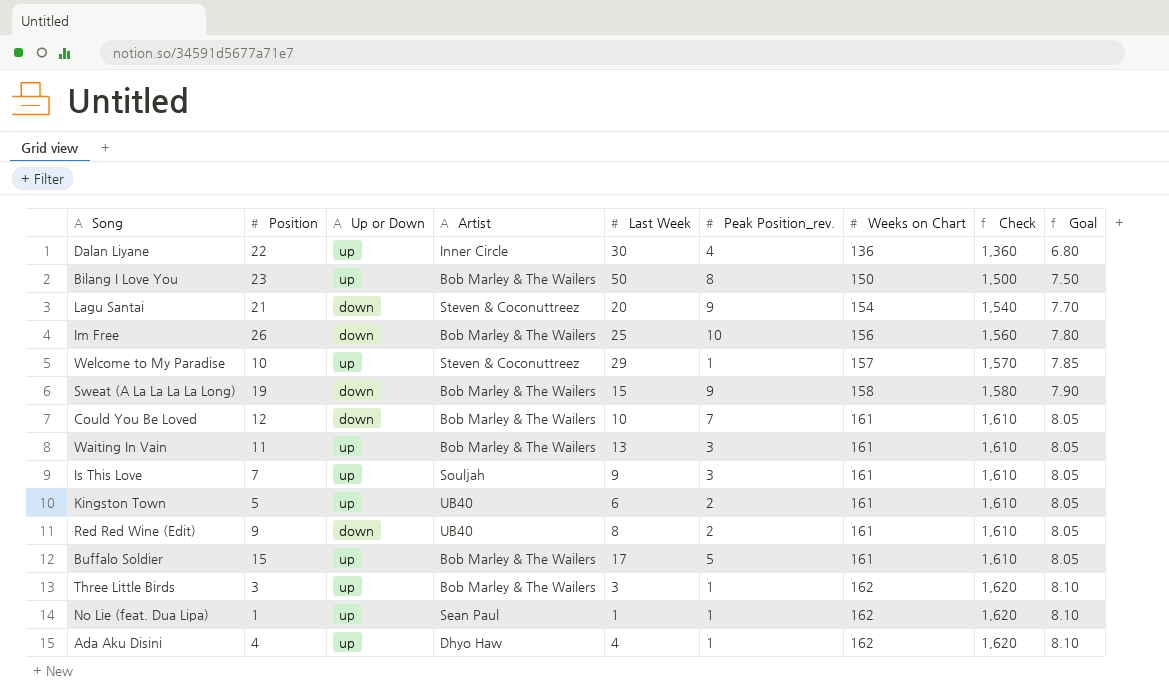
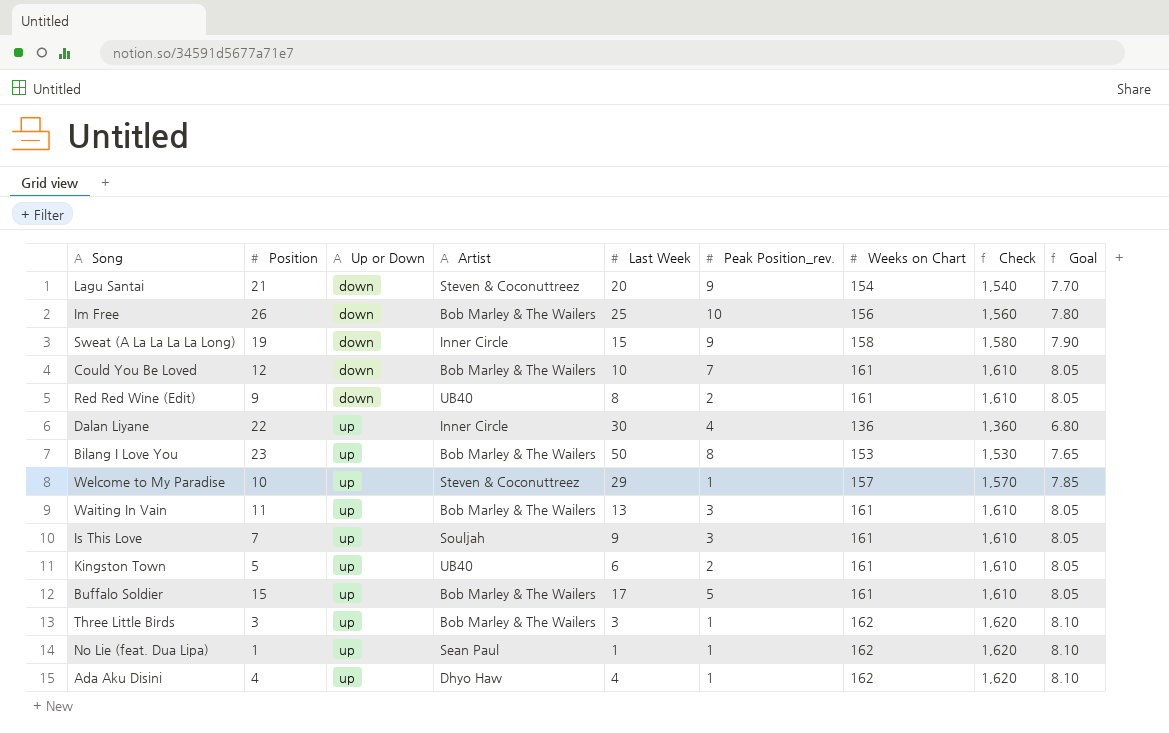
row order: Weeks on Chart ascending -> Up or Down ascending
Sweat (A La La La La Long) | Artist: Bob Marley & The Wailers -> Inner Circle
Bilang I Love You | Weeks on Chart: 150 -> 153
Bilang I Love You | Check: 1,500 -> 1,530
Bilang I Love You | Goal: 7.50 -> 7.65

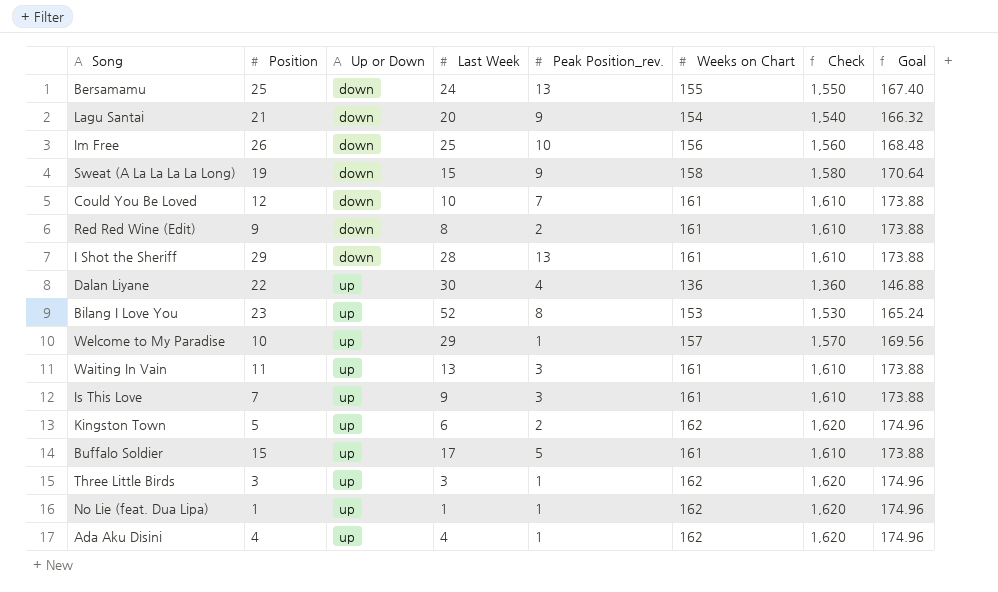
column Artist | position: 4 -> none
column Goal | formula: [Weeks on Chart] * 0.05 -> [Weeks on Chart] * 1.08
row Bersamamu: none -> 25 | down | 24 | 13 | 155 | 1,550 | 167.40
row I Shot the Sheriff: none -> 29 | down | 28 | 13 | 161 | 1,610 | 173.88
Bilang I Love You | Last Week: 50 -> 52
Kingston Town | Weeks on Chart: 161 -> 162
Kingston Town | Check: 1,610 -> 1,620

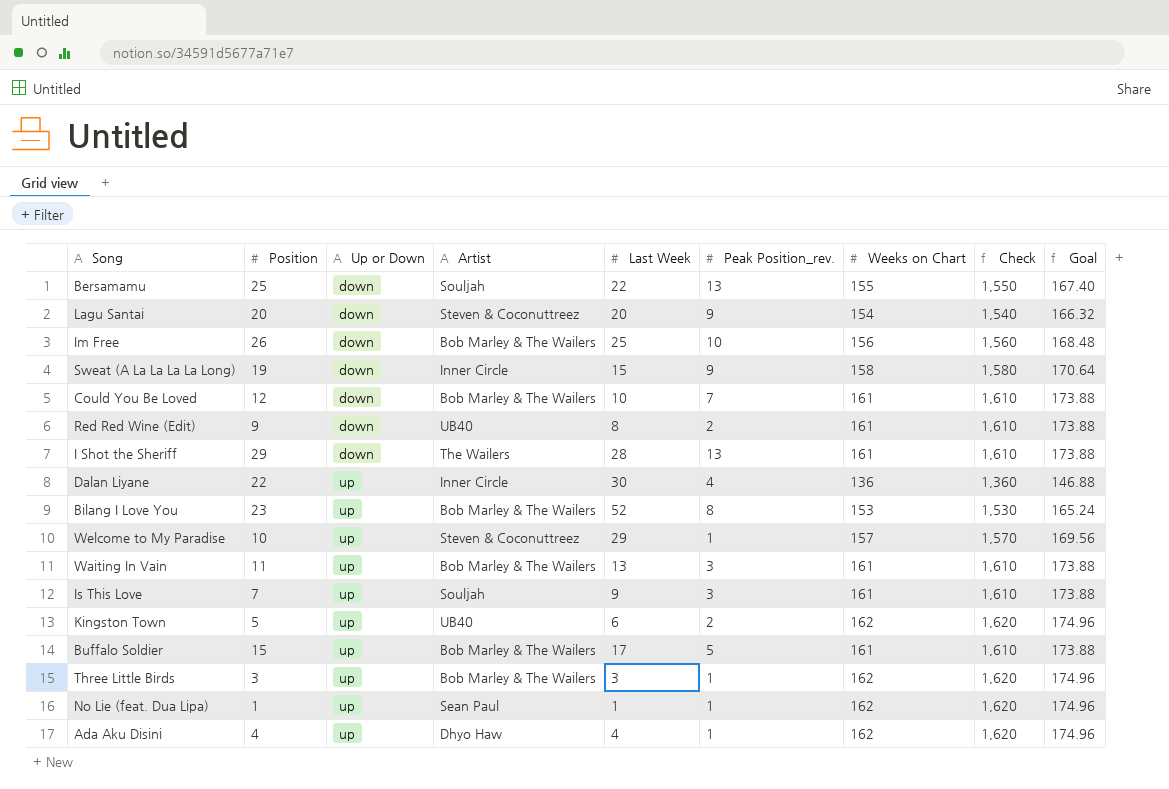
column Artist | position: none -> 4
Bersamamu | Last Week: 24 -> 22
Lagu Santai | Position: 21 -> 20

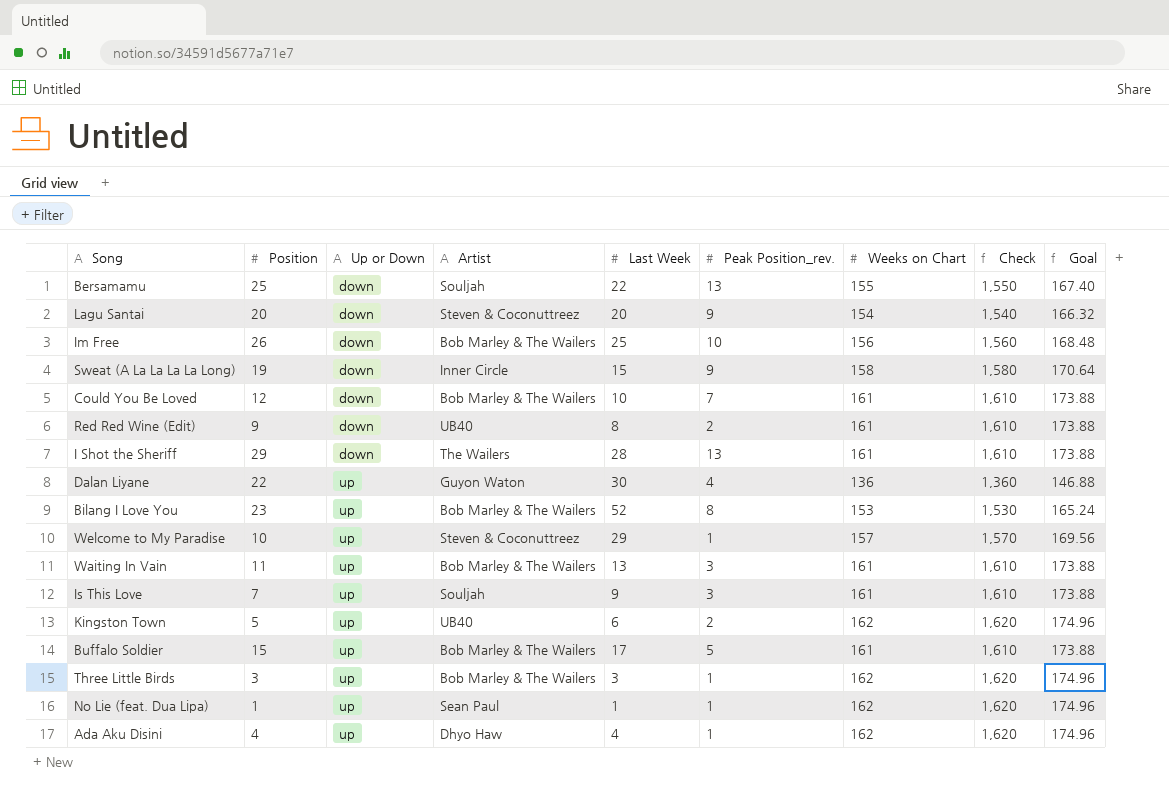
Dalan Liyane | Artist: Inner Circle -> Guyon Waton

